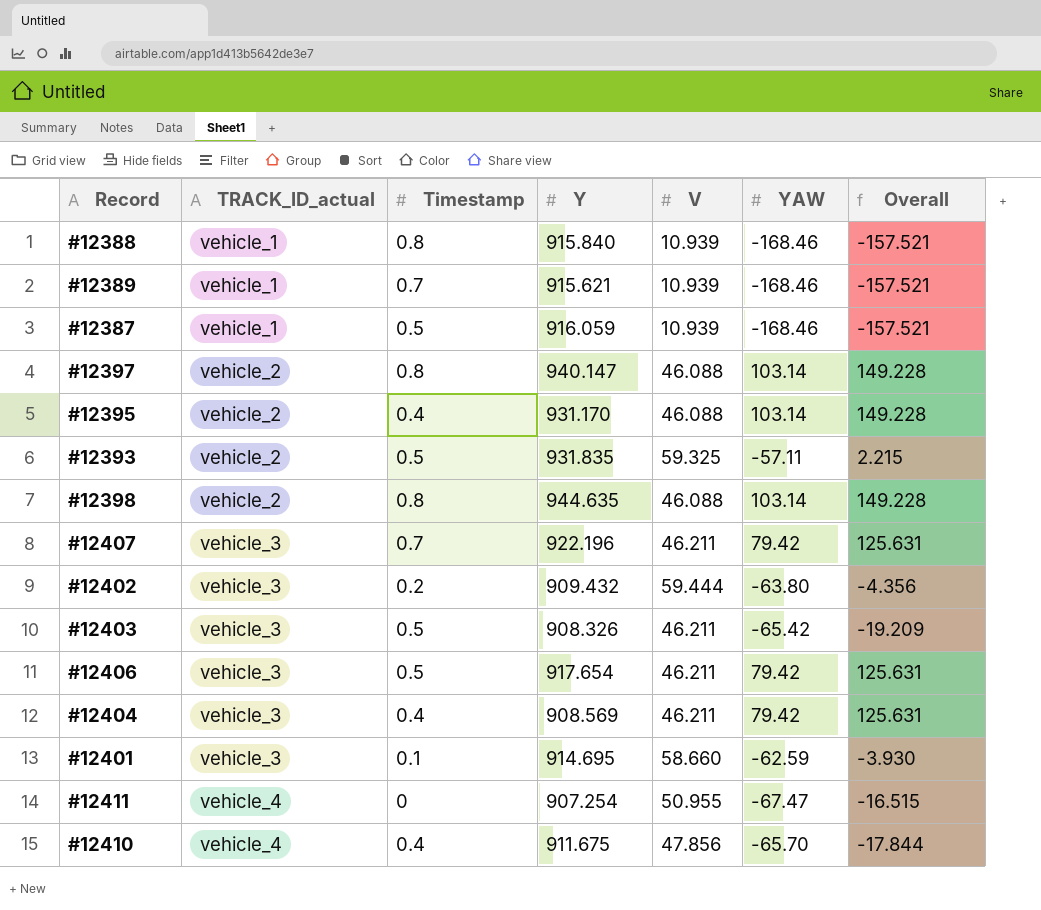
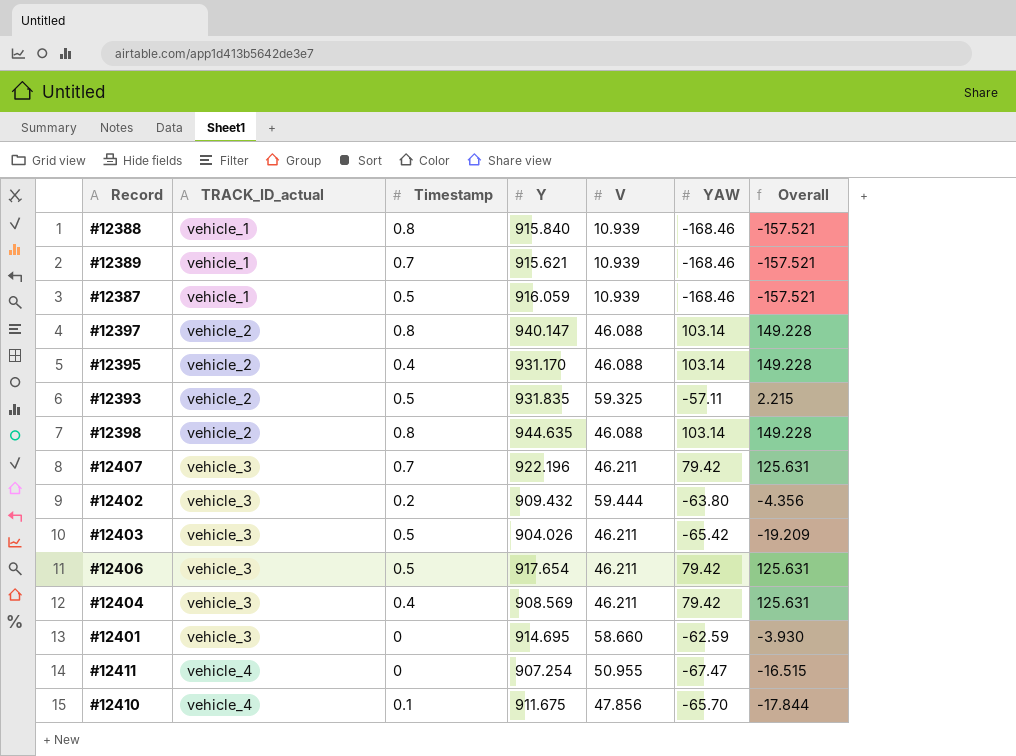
#12403 | Y: 908.326 -> 904.026
#12401 | Timestamp: 0.1 -> 0
#12410 | Timestamp: 0.4 -> 0.1

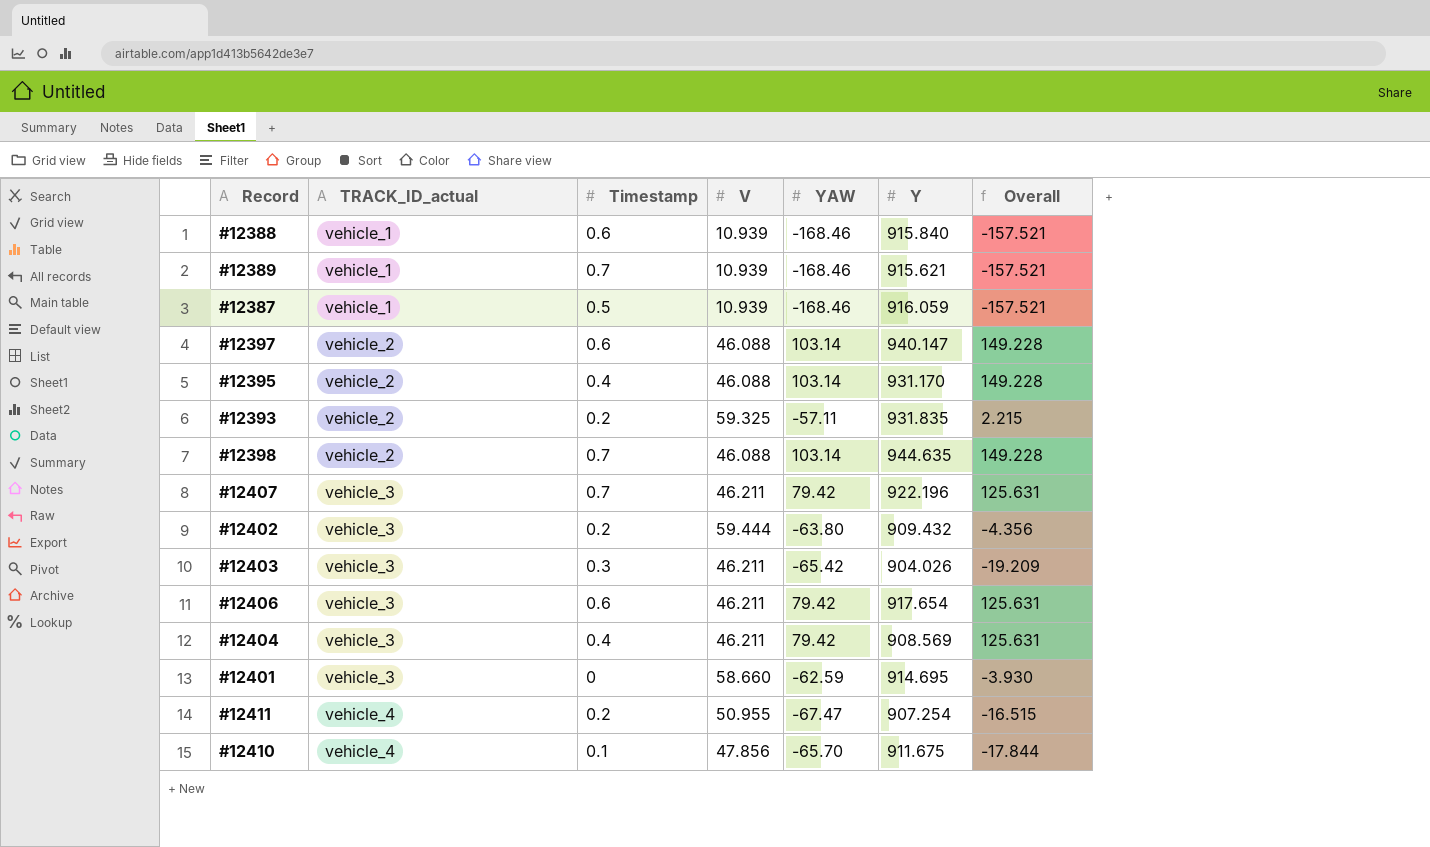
column Y | position: 4 -> 6
#12388 | Timestamp: 0.8 -> 0.6
#12397 | Timestamp: 0.8 -> 0.6
#12393 | Timestamp: 0.5 -> 0.2
#12398 | Timestamp: 0.8 -> 0.7
#12403 | Timestamp: 0.5 -> 0.3
#12406 | Timestamp: 0.5 -> 0.6
#12411 | Timestamp: 0 -> 0.2

